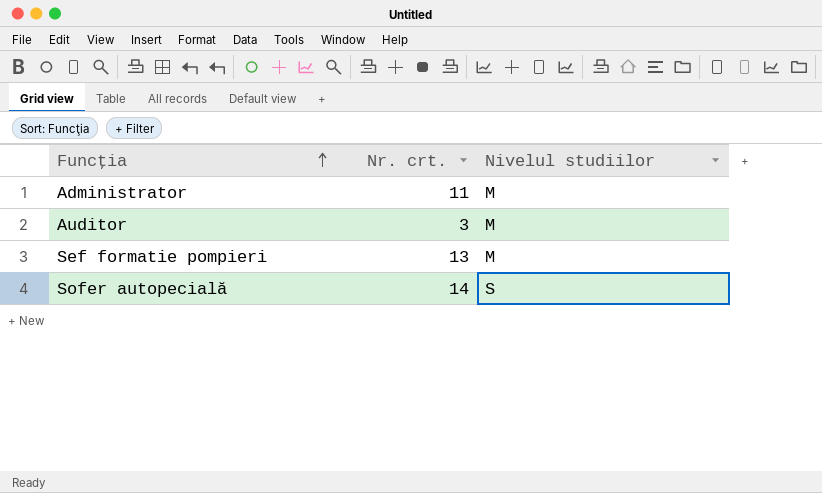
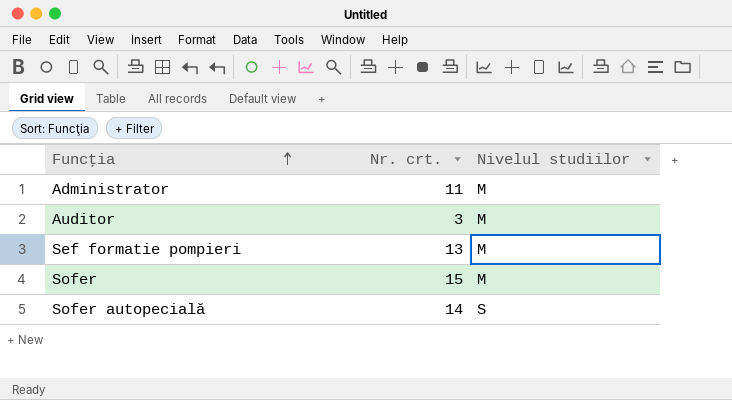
row Sofer: none -> 15 | M

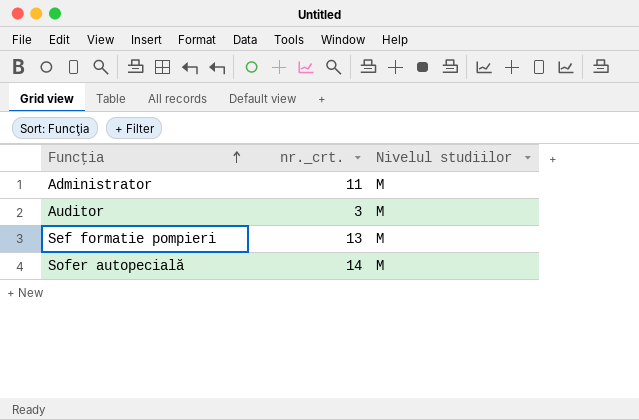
column name: Nr. crt. -> nr._crt.
row Sofer: 15 | M -> none
Sofer autopecială | Nivelul studiilor: S -> M

